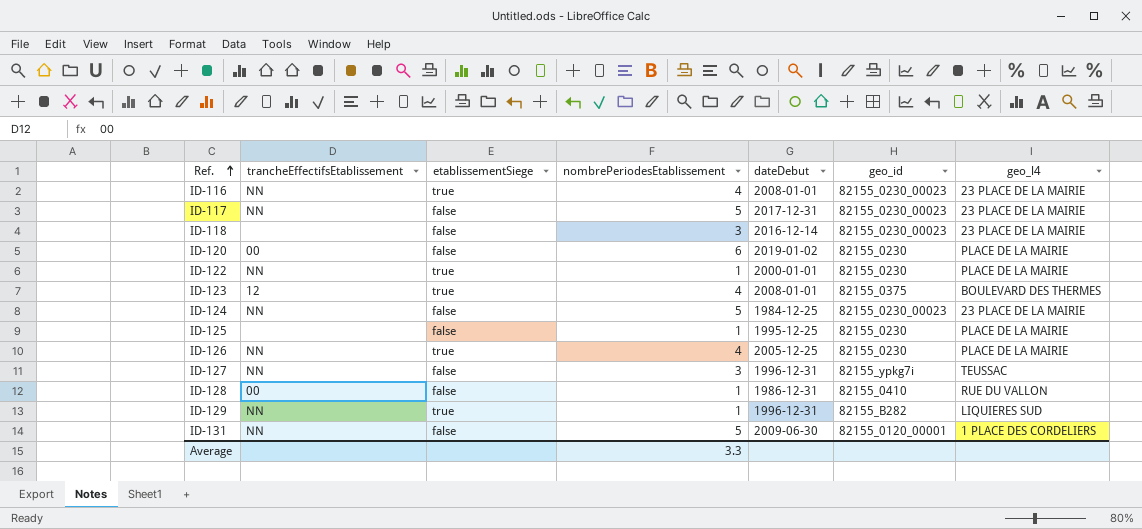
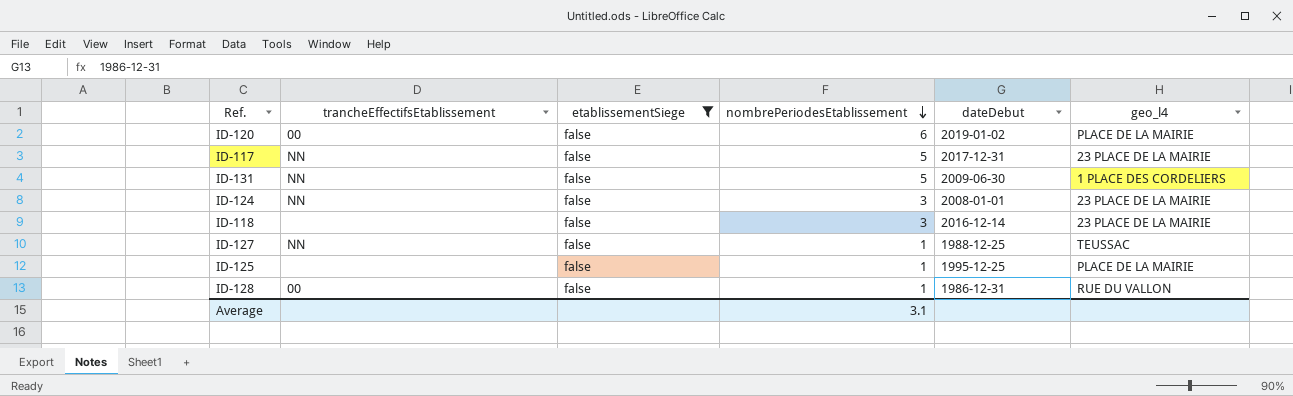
filter: none -> etablissementSiege = false
row order: Ref. ascending -> nombrePeriodesEtablissement descending
column geo_id | position: 6 -> none
ID-124 | nombrePeriodesEtablissement: 5 -> 3
ID-124 | dateDebut: 1984-12-25 -> 2008-01-01
ID-127 | nombrePeriodesEtablissement: 3 -> 1
ID-127 | dateDebut: 1996-12-31 -> 1988-12-25
Average | nombrePeriodesEtablissement: 3.3 -> 3.1

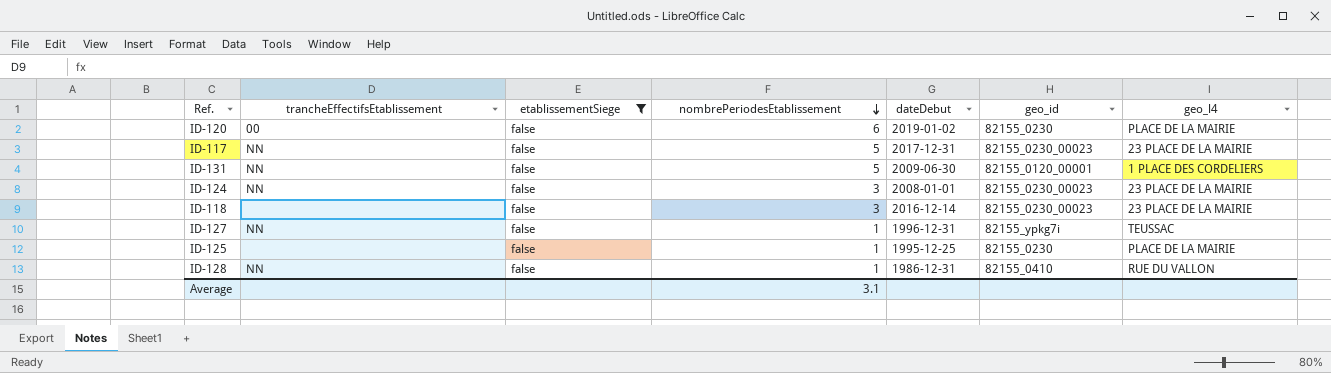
column geo_id | position: none -> 6
ID-127 | dateDebut: 1988-12-25 -> 1996-12-31
ID-128 | trancheEffectifsEtablissement: 00 -> NN

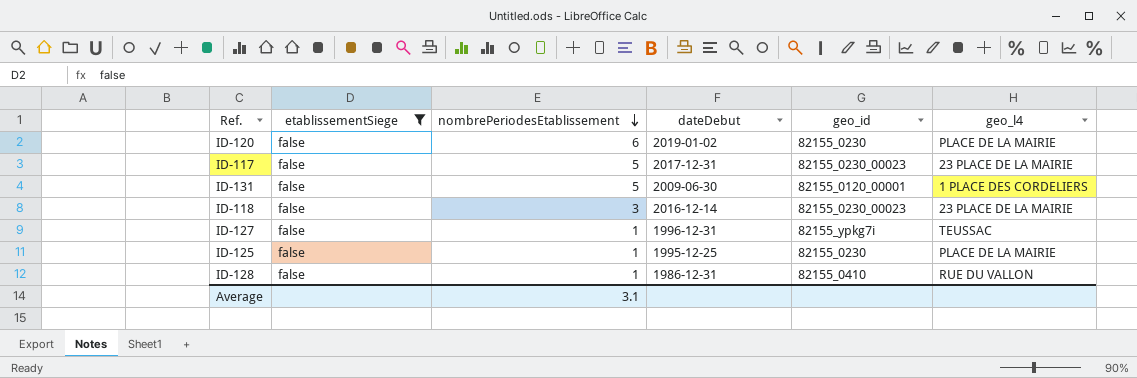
column trancheEffectifsEtablissement | position: 2 -> none
row ID-124: NN | false | 3 | 2008-01-01 | 82155_0230_00023 | 23 PLACE DE LA MAIRIE -> none

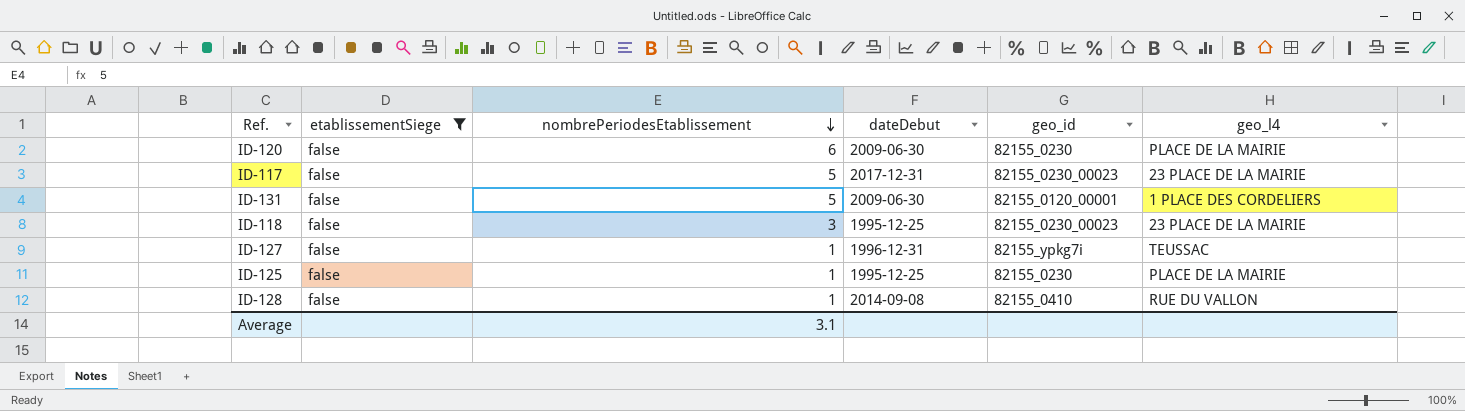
ID-120 | dateDebut: 2019-01-02 -> 2009-06-30
ID-118 | dateDebut: 2016-12-14 -> 1995-12-25
ID-128 | dateDebut: 1986-12-31 -> 2014-09-08

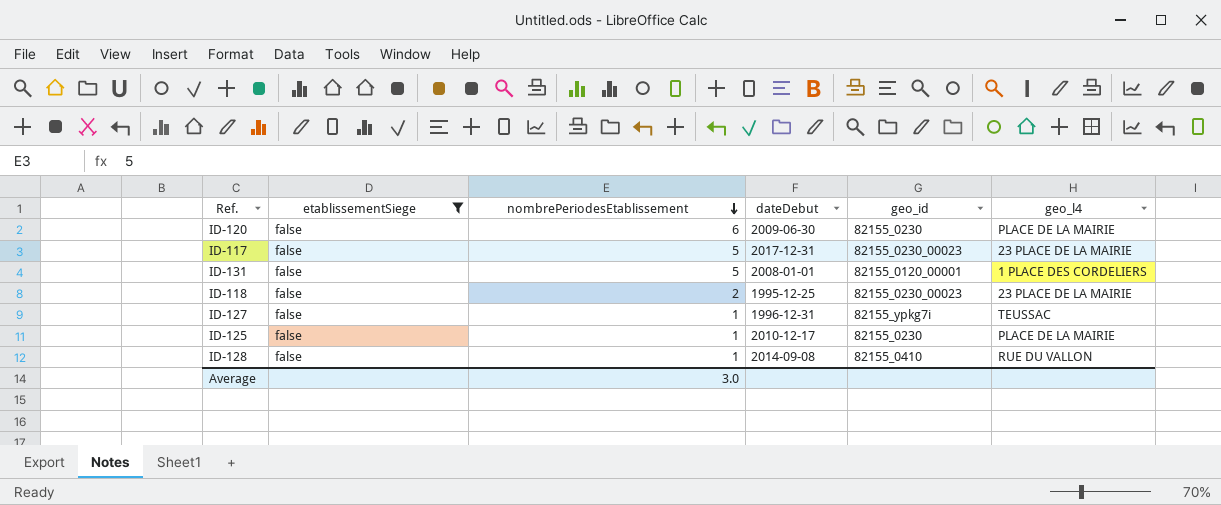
ID-131 | dateDebut: 2009-06-30 -> 2008-01-01
ID-118 | nombrePeriodesEtablissement: 3 -> 2
ID-125 | dateDebut: 1995-12-25 -> 2010-12-17
Average | nombrePeriodesEtablissement: 3.1 -> 3.0

